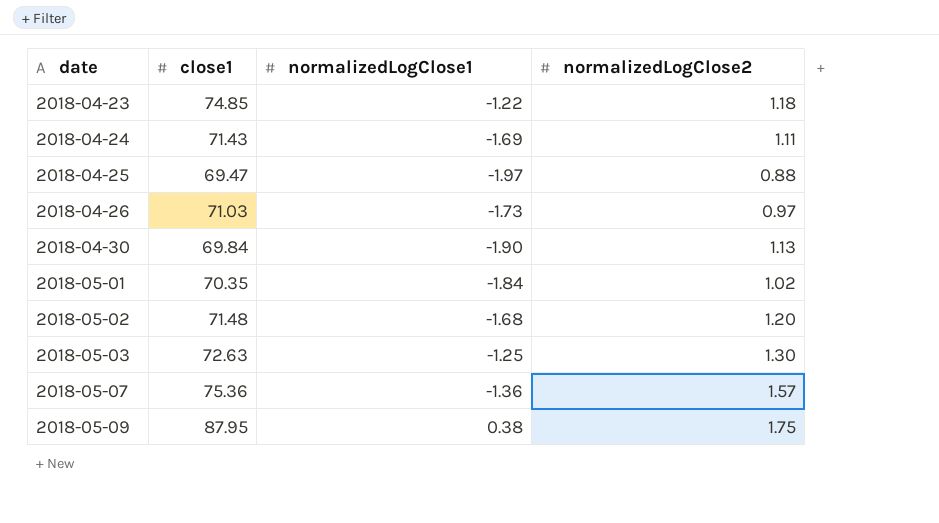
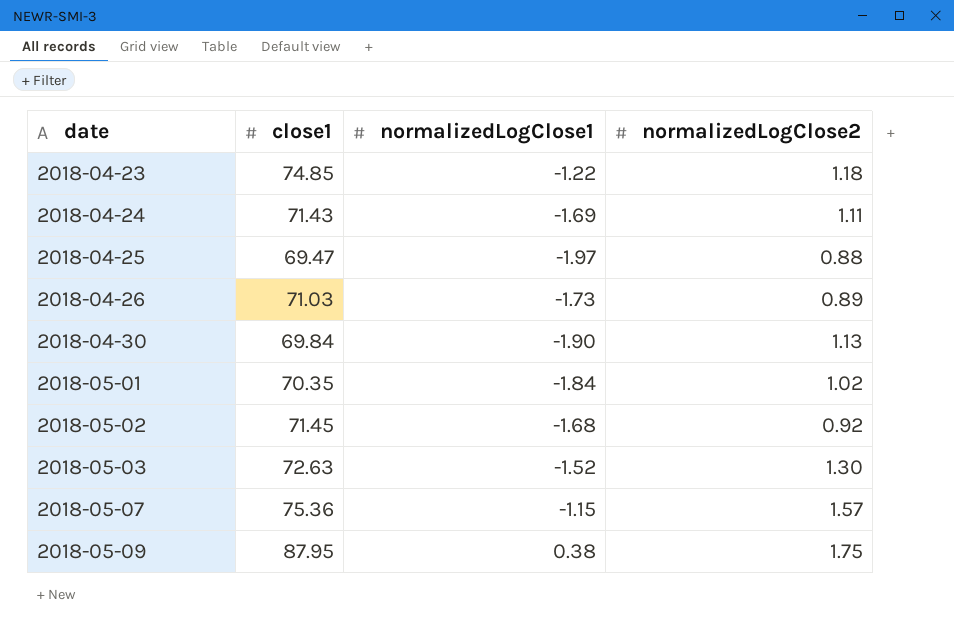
2018-04-26 | normalizedLogClose2: 0.97 -> 0.89
2018-05-02 | close1: 71.48 -> 71.45
2018-05-02 | normalizedLogClose2: 1.20 -> 0.92
2018-05-03 | normalizedLogClose1: -1.25 -> -1.52
2018-05-07 | normalizedLogClose1: -1.36 -> -1.15

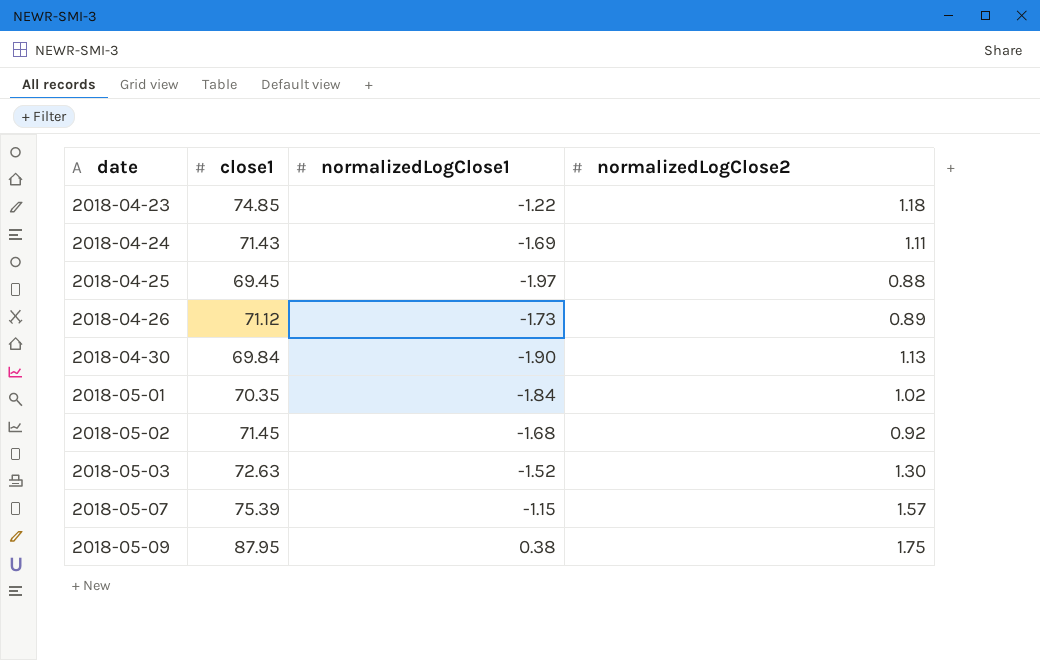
2018-04-25 | close1: 69.47 -> 69.45
2018-04-26 | close1: 71.03 -> 71.12
2018-05-07 | close1: 75.36 -> 75.39

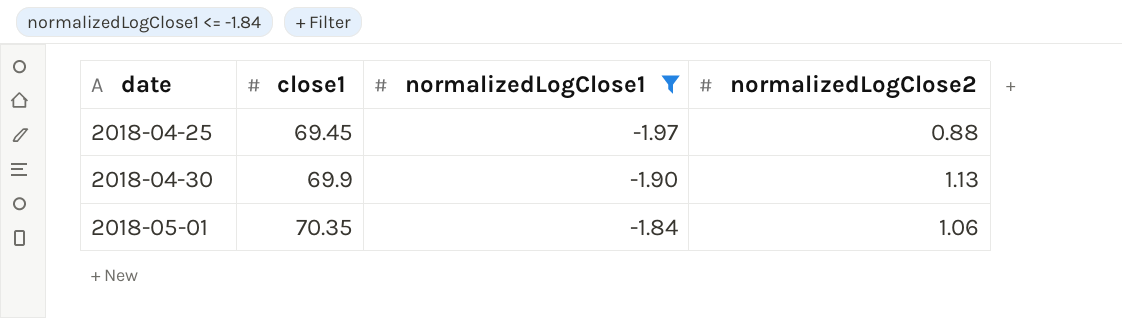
filter: none -> normalizedLogClose1 <= -1.84
2018-04-30 | close1: 69.84 -> 69.9
2018-05-01 | normalizedLogClose2: 1.02 -> 1.06

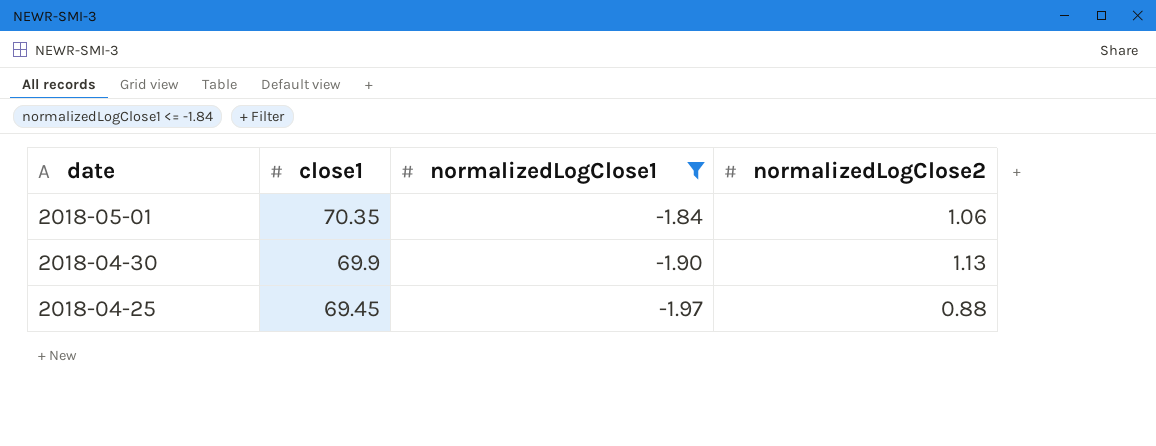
row order: date ascending -> date descending

